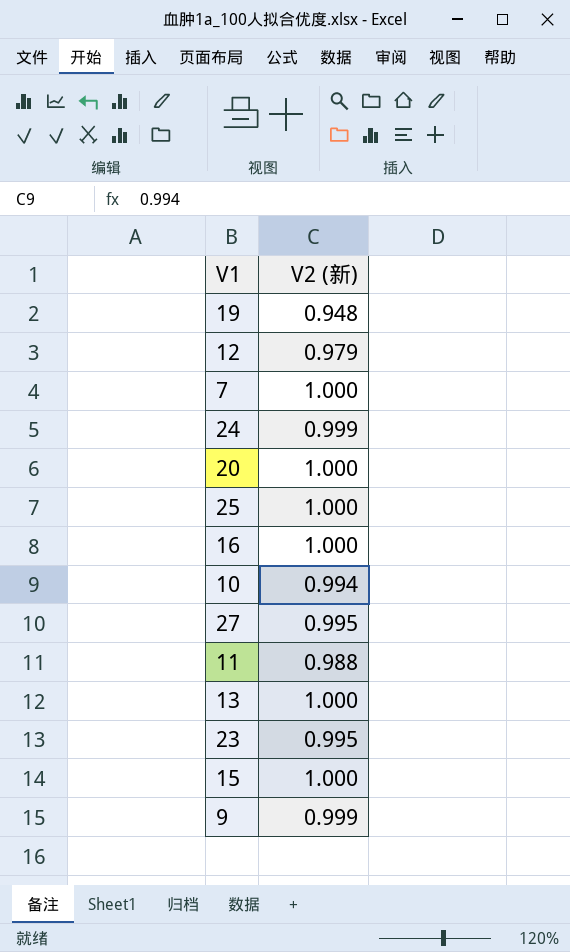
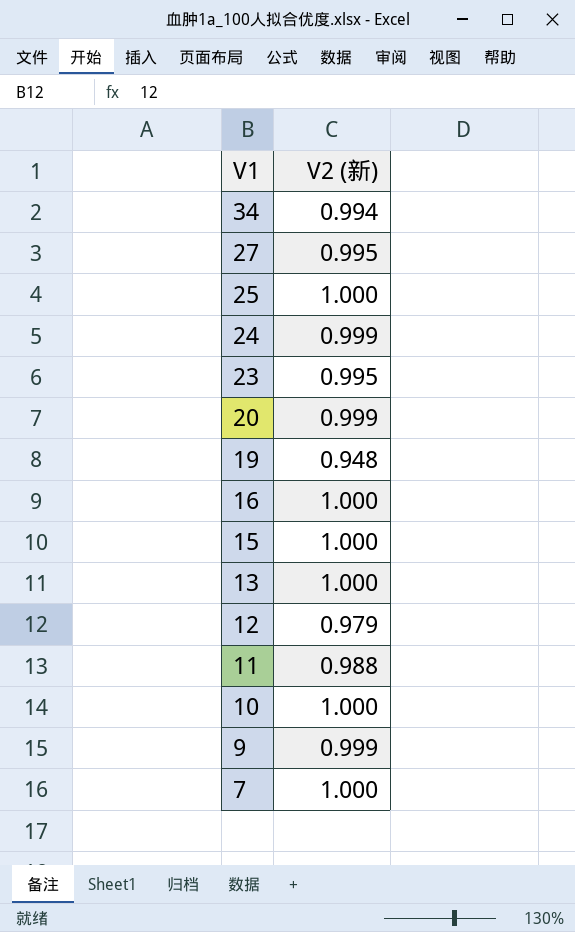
row order: none -> V1 descending
row 34: none -> 0.994
20 | V2 (新): 1.000 -> 0.999
10 | V2 (新): 0.994 -> 1.000

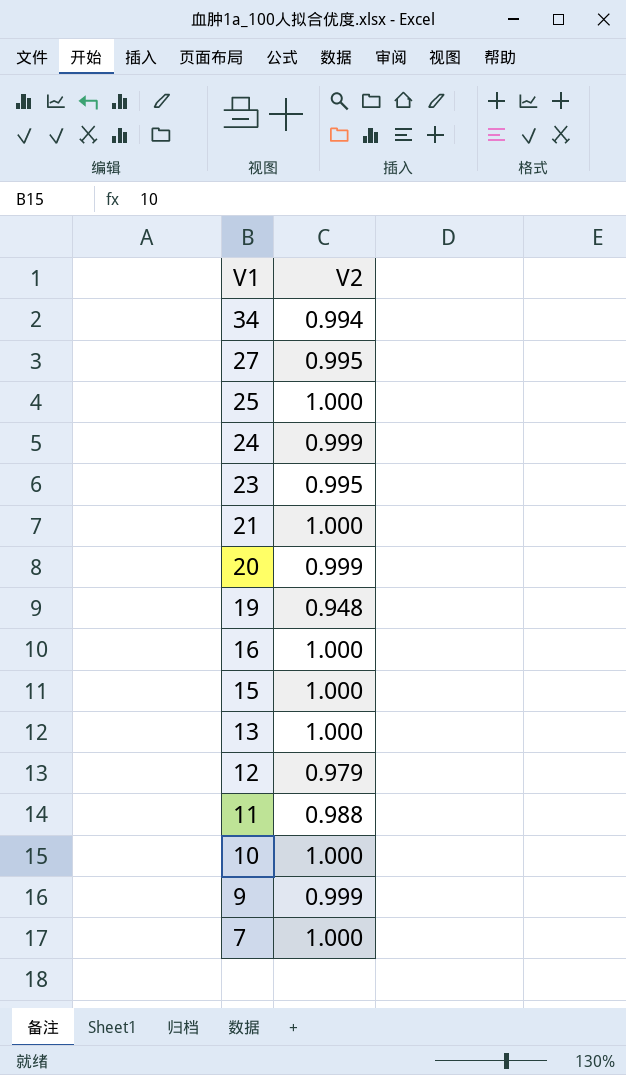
column name: V2 (新) -> V2
row 21: none -> 1.000

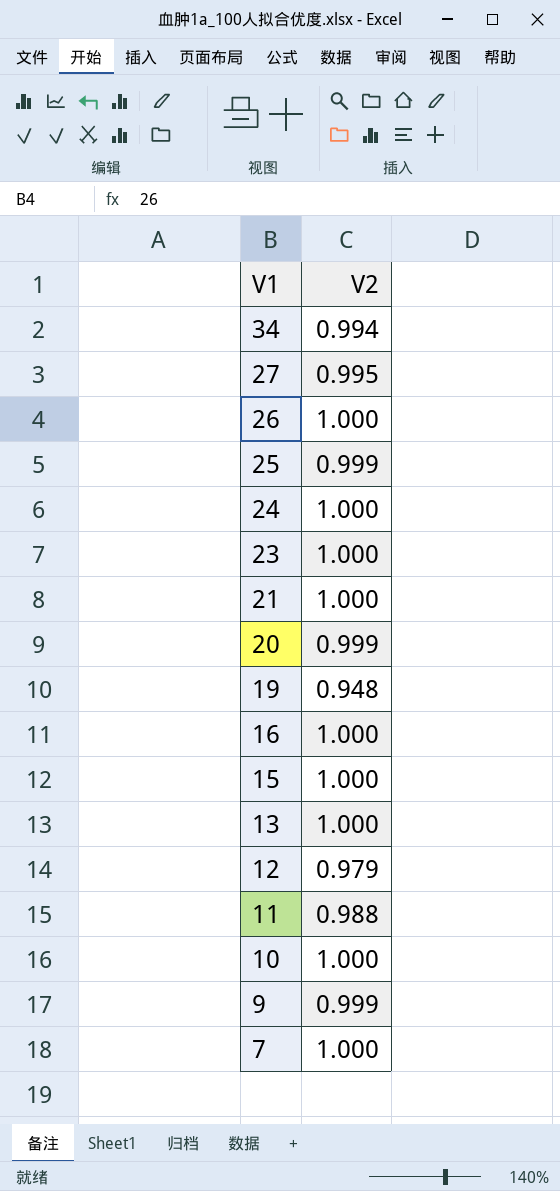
row 26: none -> 1.000
25 | V2: 1.000 -> 0.999
24 | V2: 0.999 -> 1.000
23 | V2: 0.995 -> 1.000

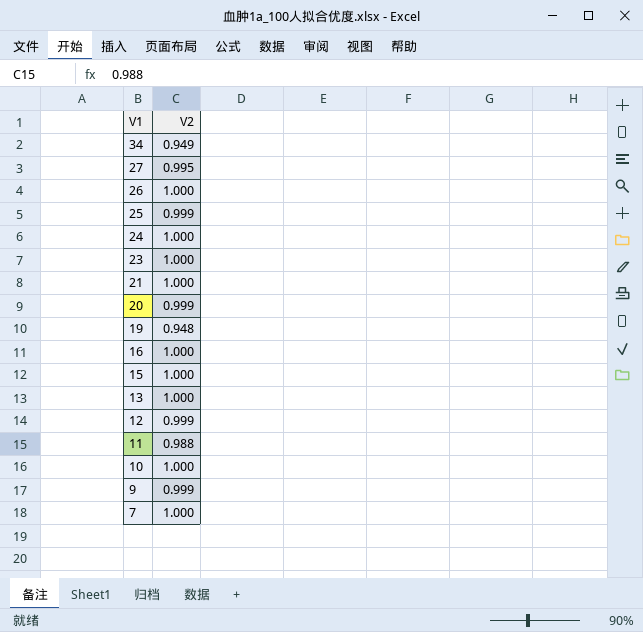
34 | V2: 0.994 -> 0.949
12 | V2: 0.979 -> 0.999

